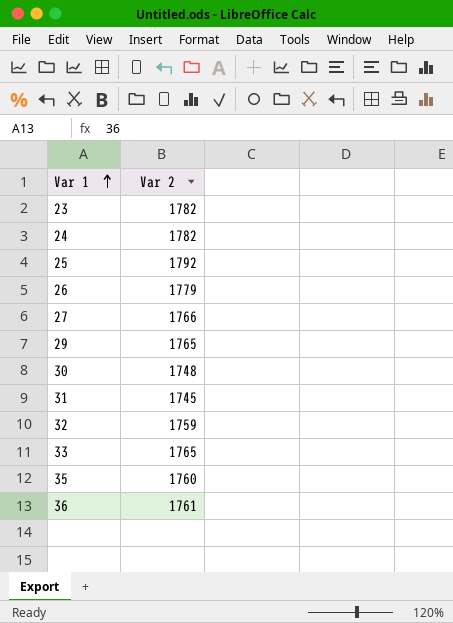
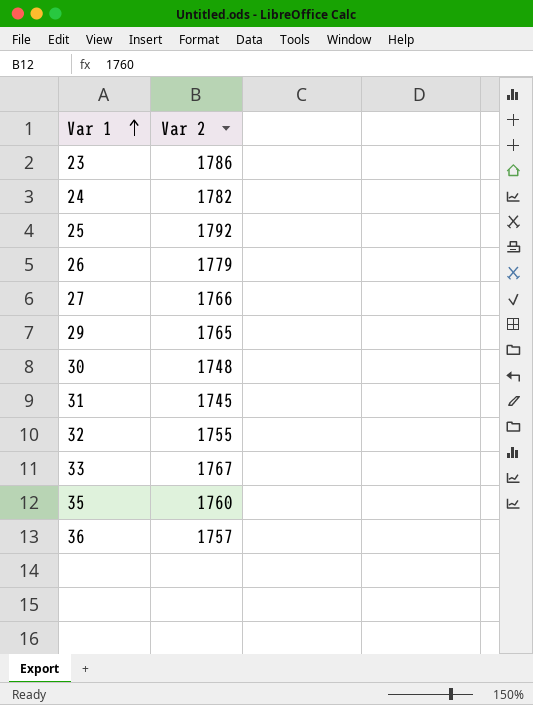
23 | Var 2: 1782 -> 1786
32 | Var 2: 1759 -> 1755
33 | Var 2: 1765 -> 1767
36 | Var 2: 1761 -> 1757

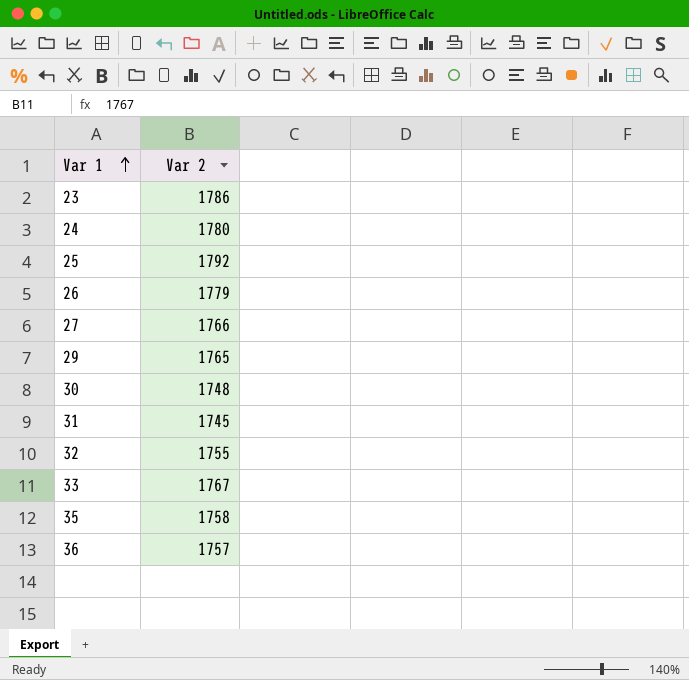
24 | Var 2: 1782 -> 1780
35 | Var 2: 1760 -> 1758

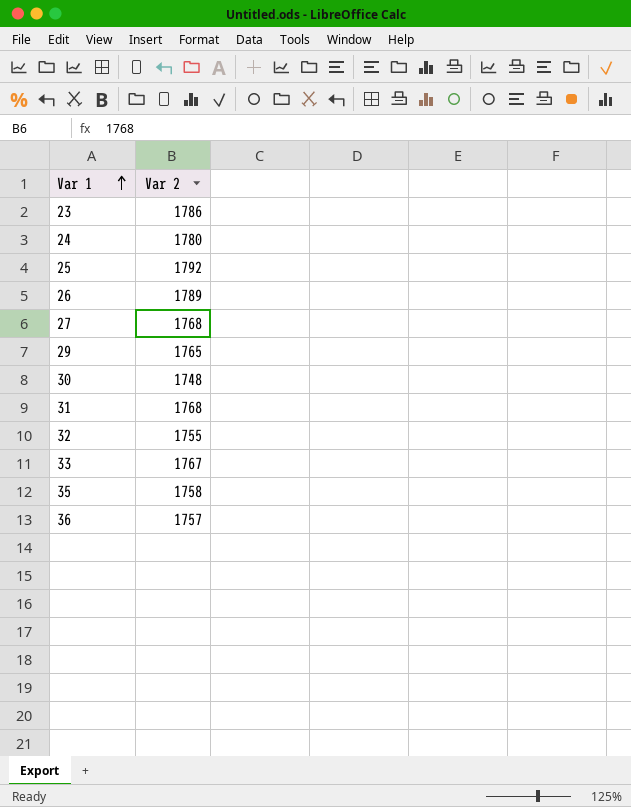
26 | Var 2: 1779 -> 1789
27 | Var 2: 1766 -> 1768
31 | Var 2: 1745 -> 1768

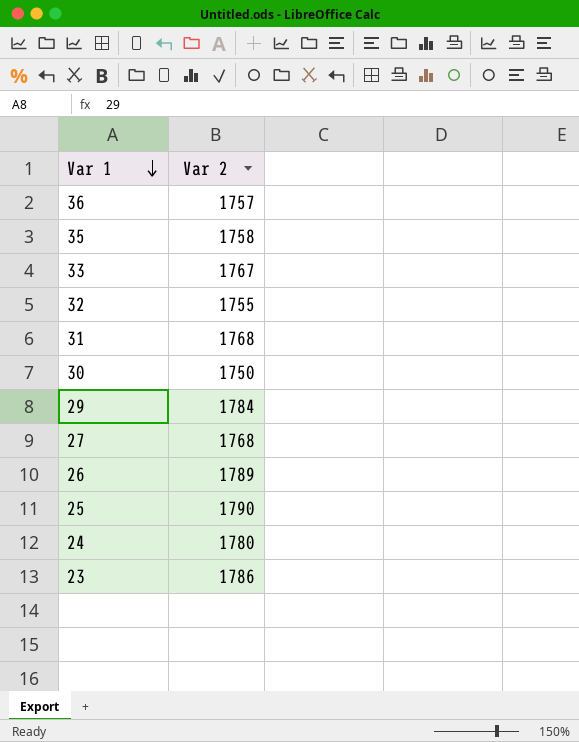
row order: Var 1 ascending -> Var 1 descending
30 | Var 2: 1748 -> 1750
29 | Var 2: 1765 -> 1784
25 | Var 2: 1792 -> 1790

